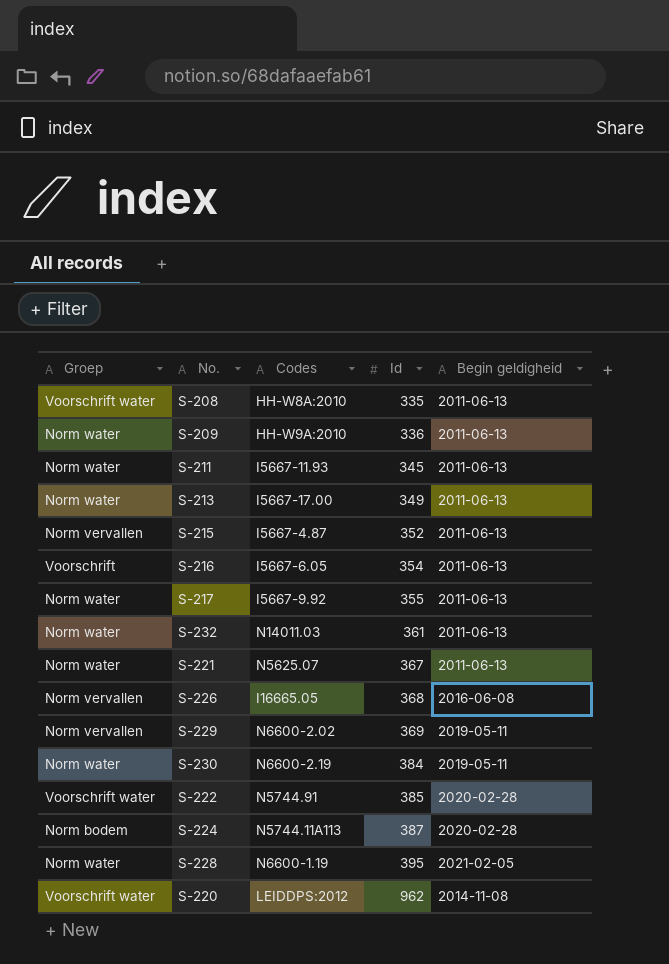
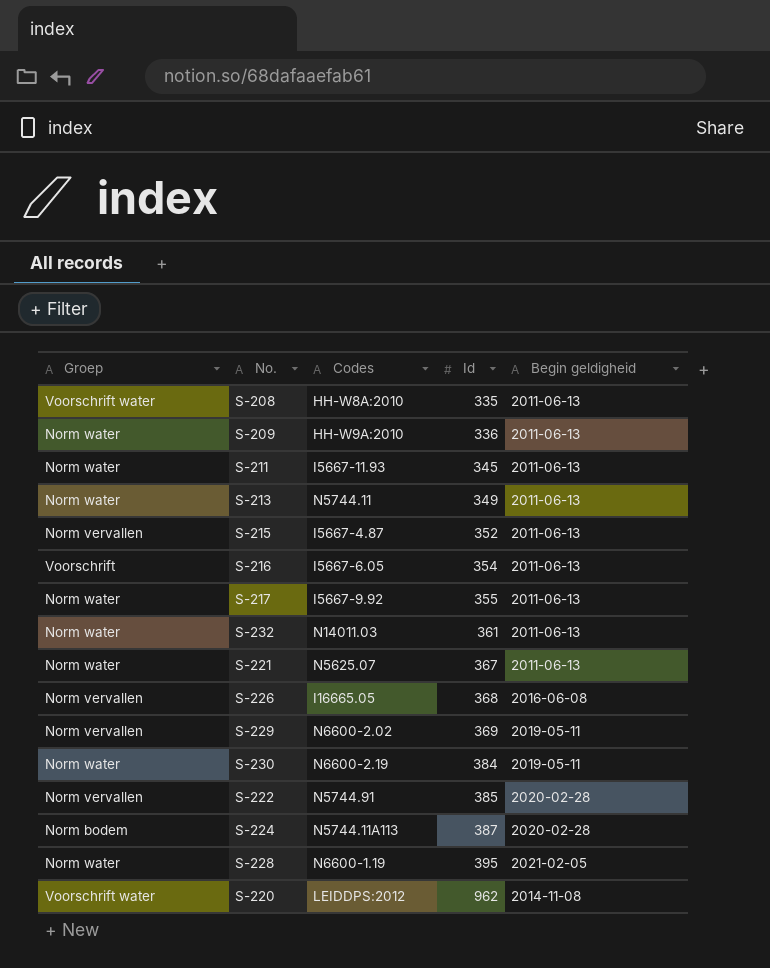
S-213 | Codes: I5667-17.00 -> N5744.11
S-222 | Groep: Voorschrift water -> Norm vervallen

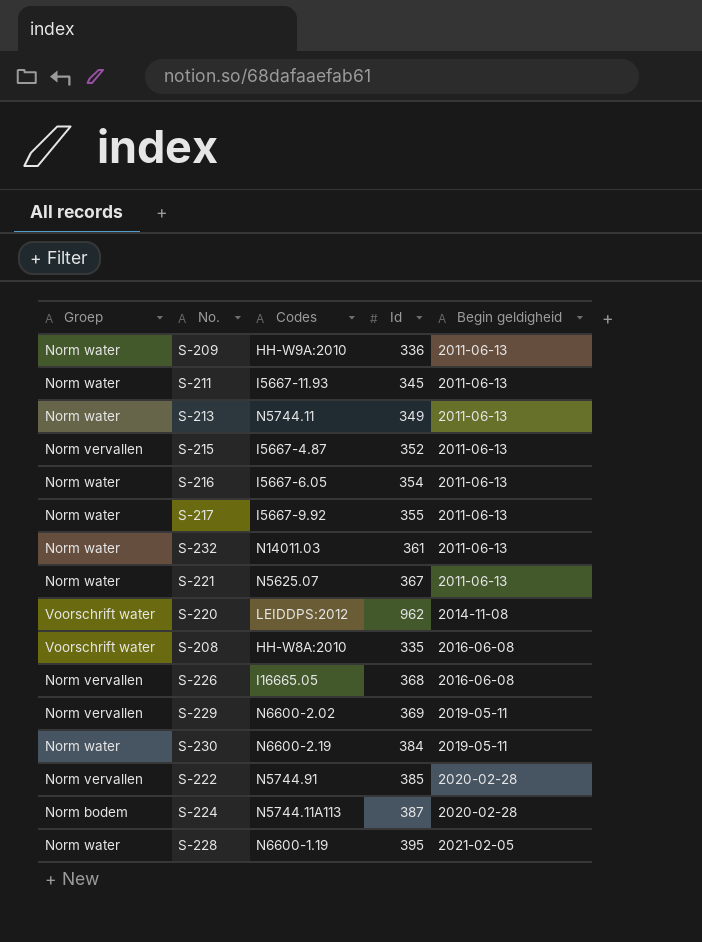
row order: Id ascending -> Begin geldigheid ascending
S-216 | Groep: Voorschrift -> Norm water
S-208 | Begin geldigheid: 2011-06-13 -> 2016-06-08

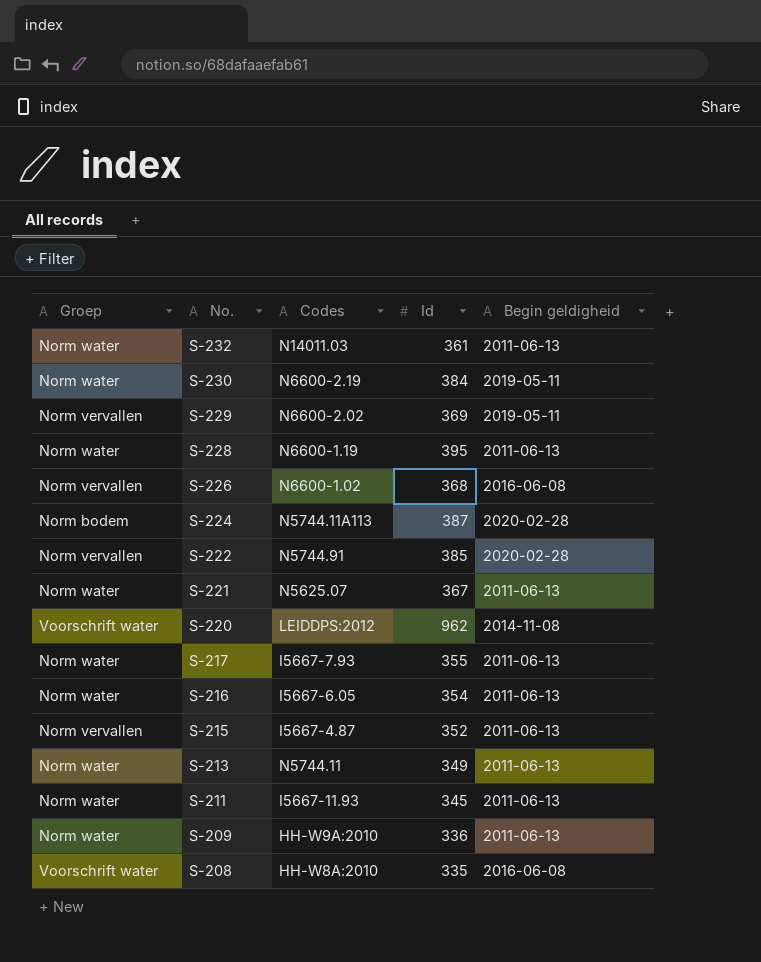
row order: Begin geldigheid ascending -> No. descending
S-228 | Begin geldigheid: 2021-02-05 -> 2011-06-13
S-226 | Codes: I16665.05 -> N6600-1.02
S-217 | Codes: I5667-9.92 -> I5667-7.93

